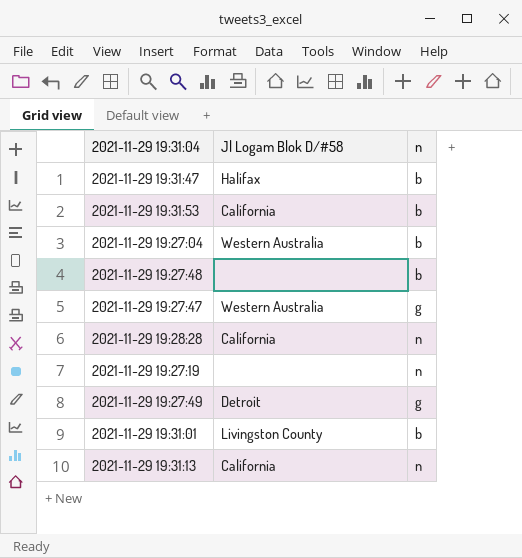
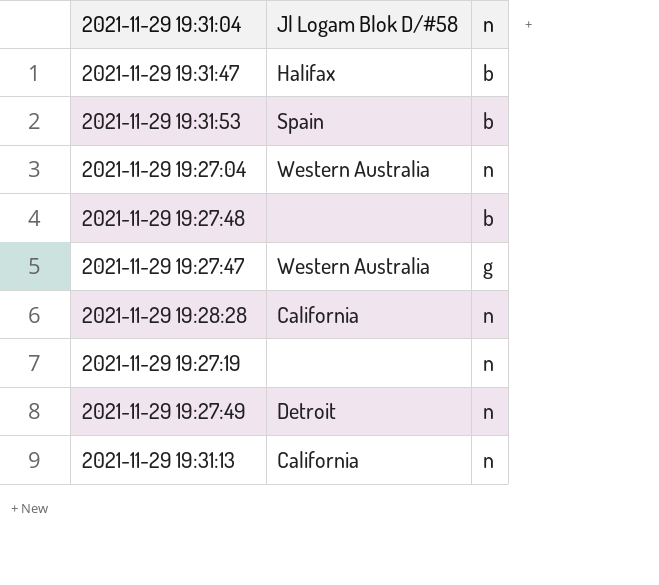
row 2021-11-29 19:31:01: Livingston County | b -> none
2021-11-29 19:31:53 | Jl Logam Blok D/#58: California -> Spain
2021-11-29 19:27:04 | n: b -> n
2021-11-29 19:27:49 | n: g -> n

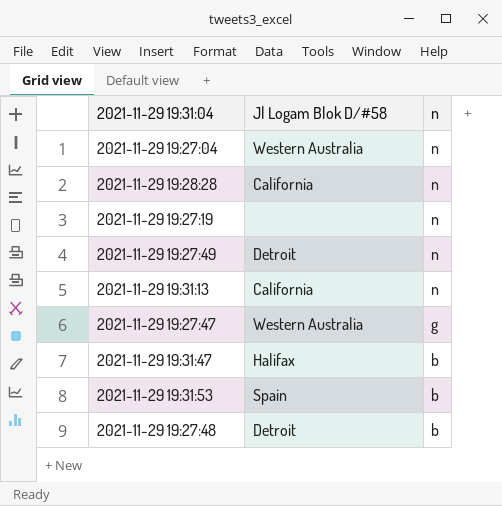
row order: none -> n descending
2021-11-29 19:27:48 | Jl Logam Blok D/#58: none -> Detroit

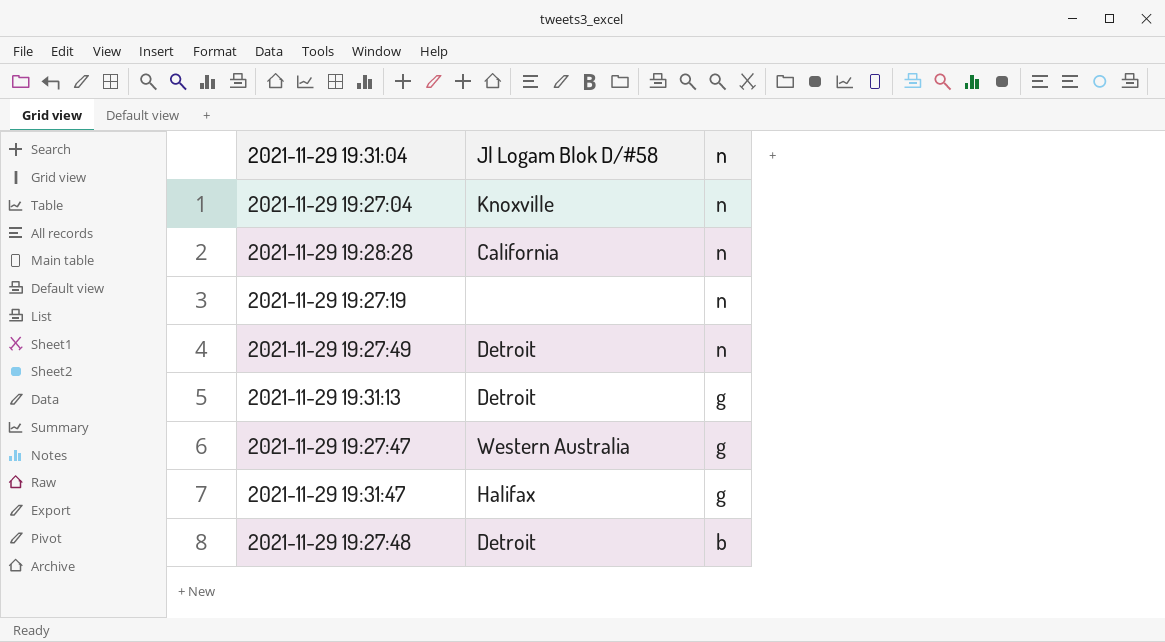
row 2021-11-29 19:31:53: Spain | b -> none
2021-11-29 19:27:04 | Jl Logam Blok D/#58: Western Australia -> Knoxville
2021-11-29 19:31:13 | Jl Logam Blok D/#58: California -> Detroit
2021-11-29 19:31:13 | n: n -> g
2021-11-29 19:31:47 | n: b -> g

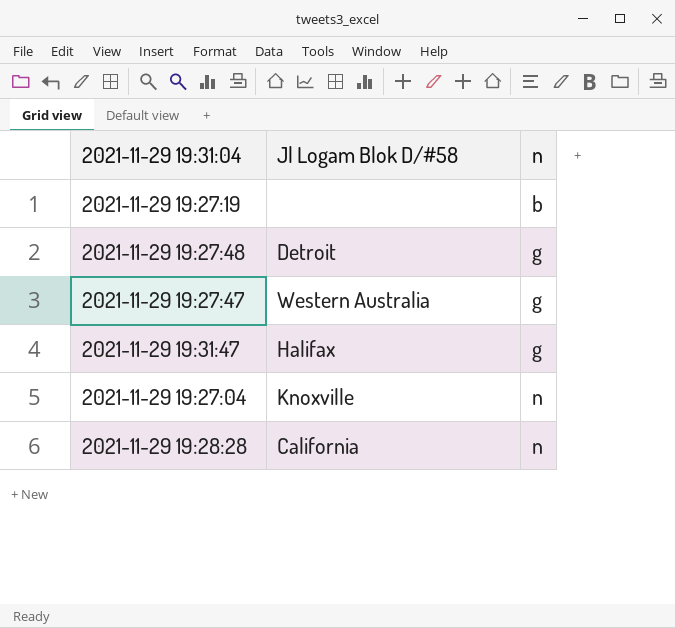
row order: n descending -> n ascending
row 2021-11-29 19:27:49: Detroit | n -> none
row 2021-11-29 19:31:13: Detroit | g -> none
2021-11-29 19:27:19 | n: n -> b
2021-11-29 19:27:48 | n: b -> g

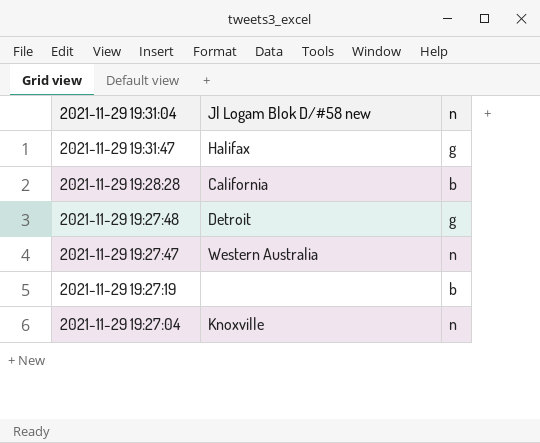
row order: n ascending -> 2021-11-29 19:31:04 descending
column name: Jl Logam Blok D/#58 -> Jl Logam Blok D/#58 new
2021-11-29 19:28:28 | n: n -> b
2021-11-29 19:27:47 | n: g -> n

